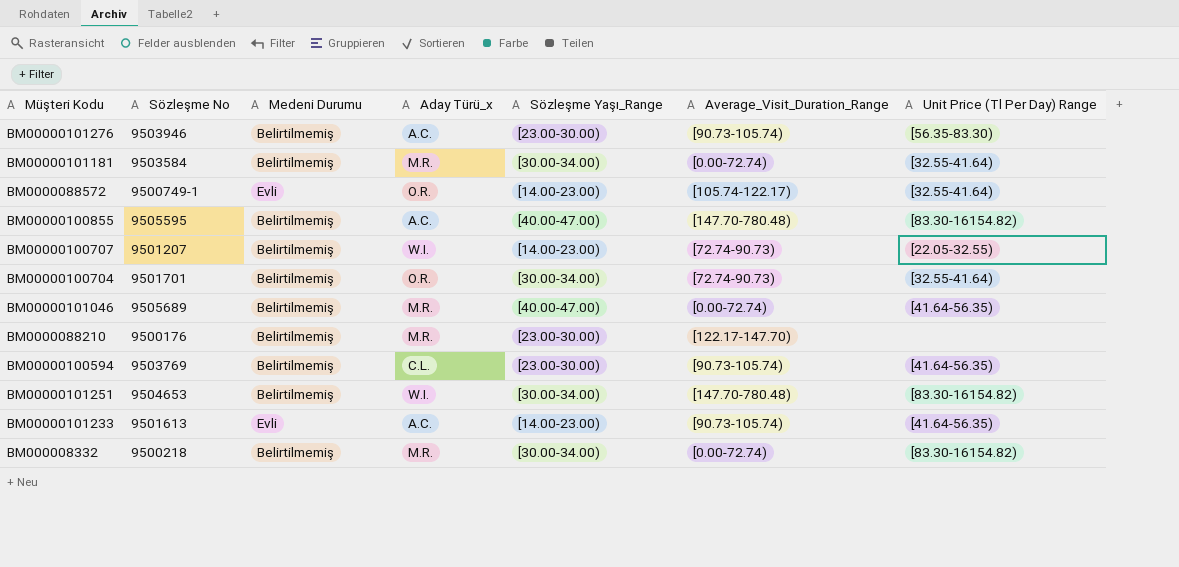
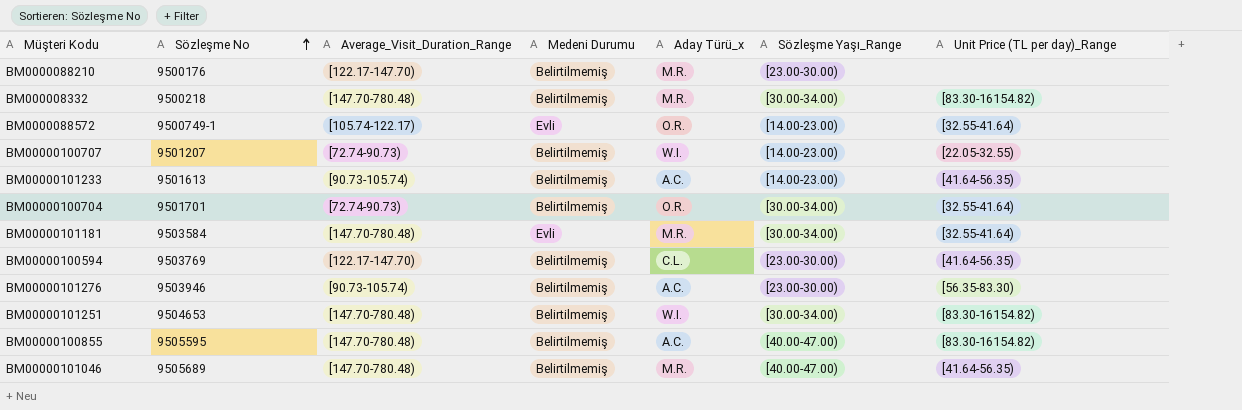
row order: none -> Sözleşme No ascending
column Average_Visit_Duration_Range | position: 6 -> 3
column name: Unit Price (Tl Per Day) Range -> Unit Price (TL per day)_Range
BM000008332 | Average_Visit_Duration_Range: [0.00-72.74) -> [147.70-780.48)
BM00000101233 | Medeni Durumu: Evli -> Belirtilmemiş
BM00000101181 | Average_Visit_Duration_Range: [0.00-72.74) -> [147.70-780.48)
BM00000101181 | Medeni Durumu: Belirtilmemiş -> Evli
BM00000100594 | Average_Visit_Duration_Range: [90.73-105.74) -> [122.17-147.70)
BM00000101046 | Average_Visit_Duration_Range: [0.00-72.74) -> [147.70-780.48)

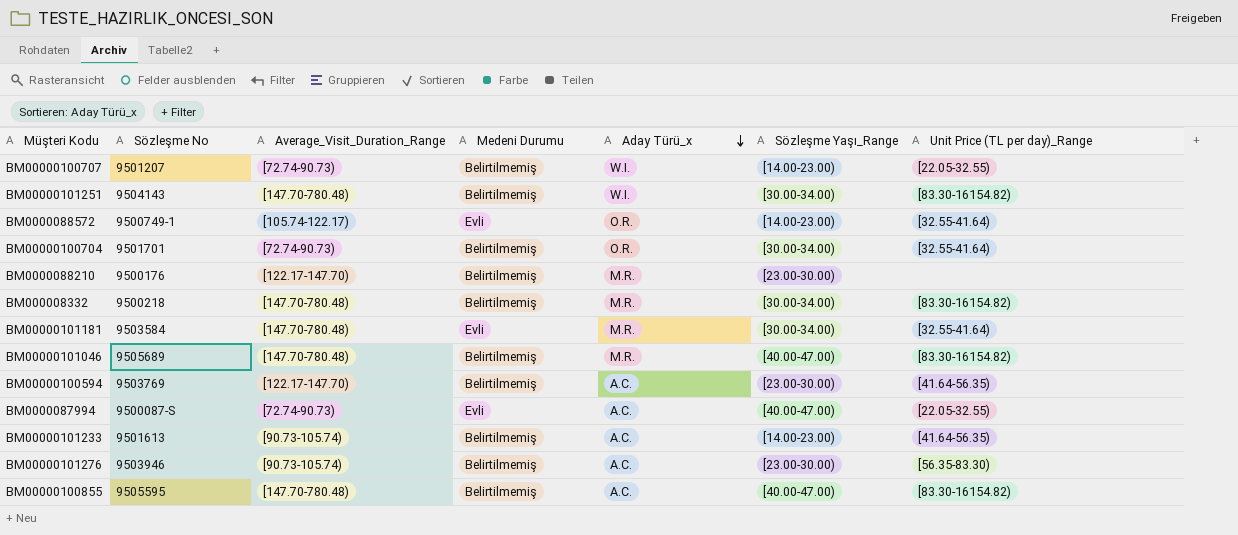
row order: Sözleşme No ascending -> Aday Türü_x descending
BM00000101251 | Sözleşme No: 9504653 -> 9504143
BM00000101046 | Unit Price (TL per day)_Range: [41.64-56.35) -> [83.30-16154.82)
BM00000100594 | Aday Türü_x: C.L. -> A.C.
row BM0000087994: none -> 9500087-S | [72.74-90.73) | Evli | A.C. | [40.00-47.00) | [22.05-32.55)

